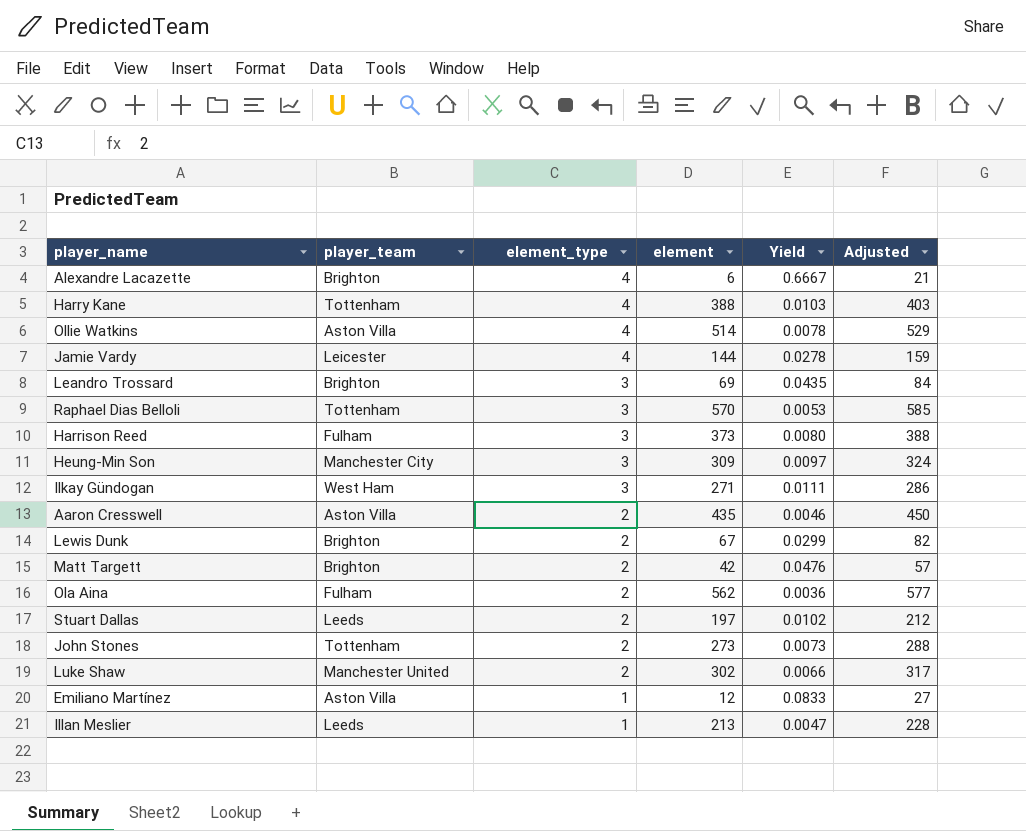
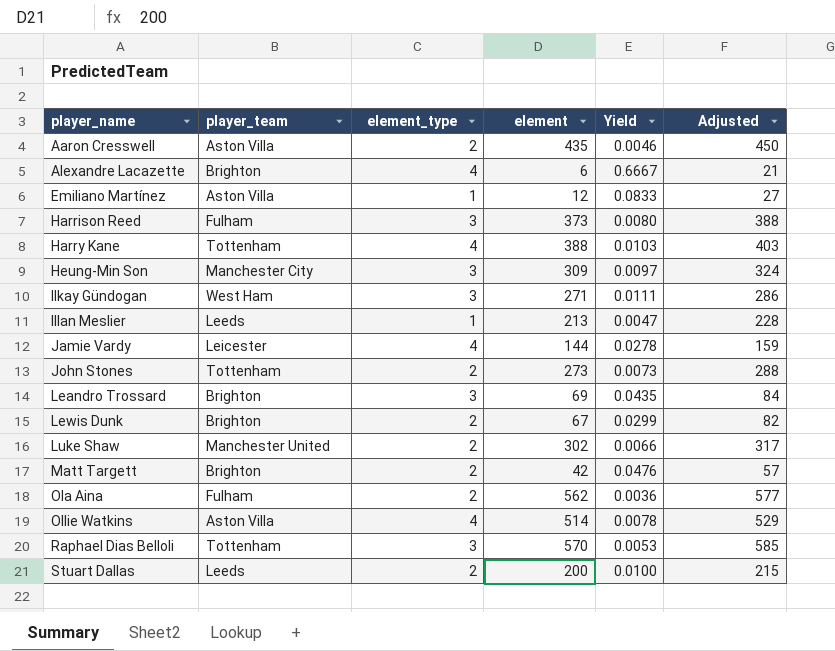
row order: element_type descending -> player_name ascending
Stuart Dallas | element: 197 -> 200
Stuart Dallas | Yield: 0.0102 -> 0.0100
Stuart Dallas | Adjusted: 212 -> 215

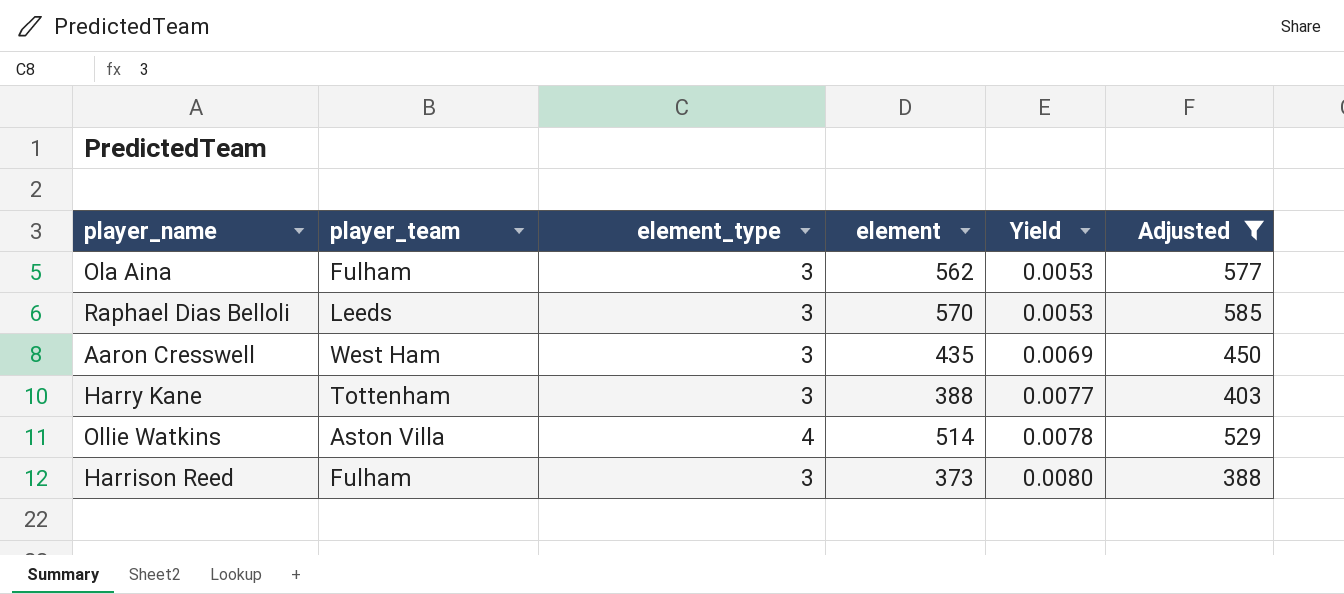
filter: none -> Adjusted >= 388
row order: player_name ascending -> Yield ascending
Ola Aina | element_type: 2 -> 3
Ola Aina | Yield: 0.0036 -> 0.0053
Raphael Dias Belloli | player_team: Tottenham -> Leeds
Aaron Cresswell | player_team: Aston Villa -> West Ham
Aaron Cresswell | element_type: 2 -> 3
Aaron Cresswell | Yield: 0.0046 -> 0.0069
Harry Kane | element_type: 4 -> 3
Harry Kane | Yield: 0.0103 -> 0.0077

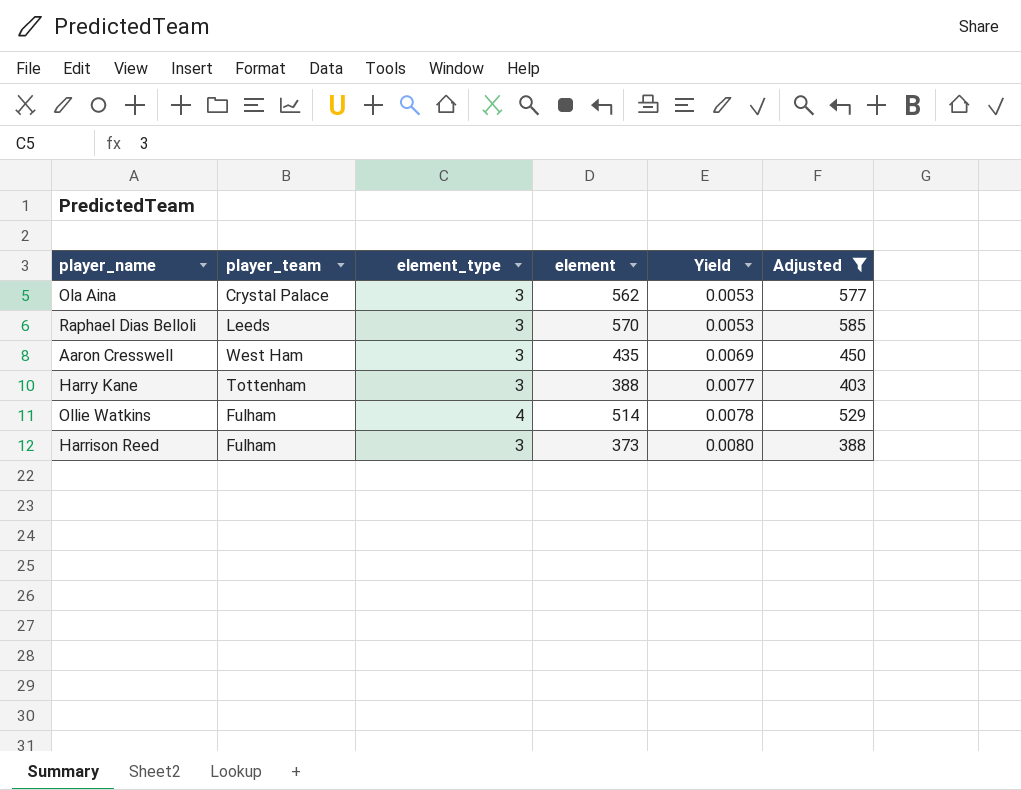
Ola Aina | player_team: Fulham -> Crystal Palace
Ollie Watkins | player_team: Aston Villa -> Fulham

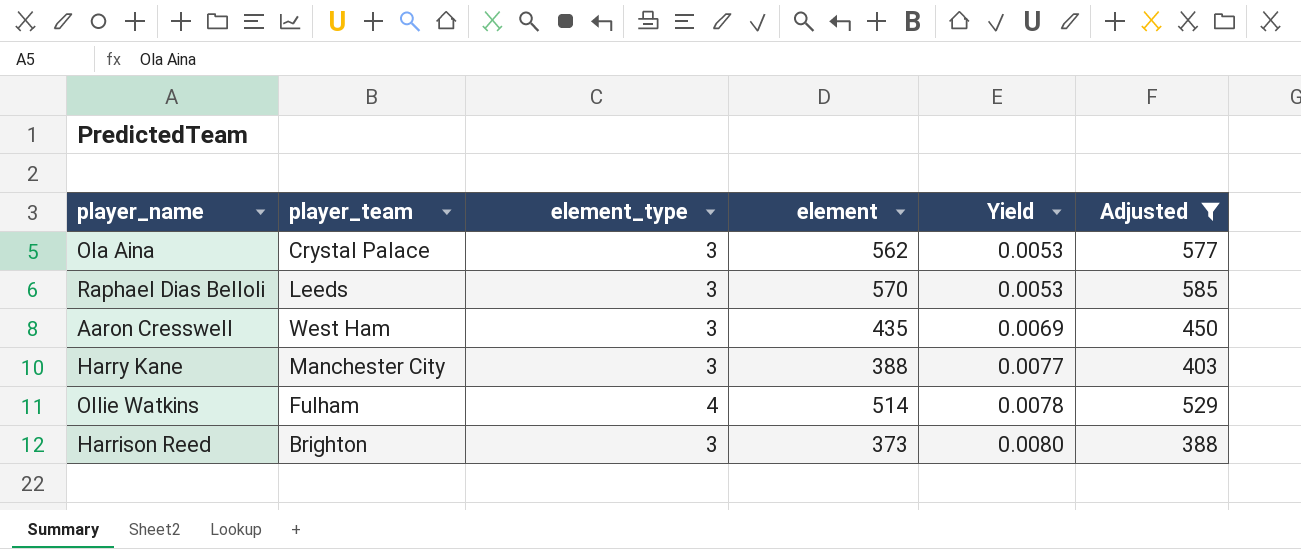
Harry Kane | player_team: Tottenham -> Manchester City
Harrison Reed | player_team: Fulham -> Brighton

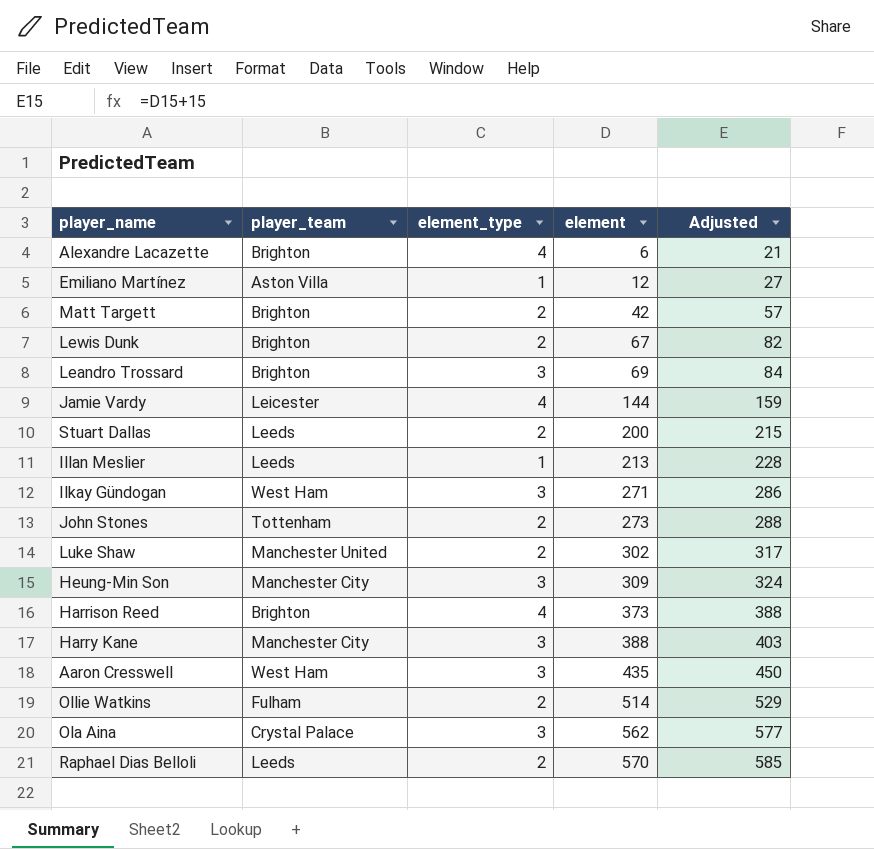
filter: Adjusted >= 388 -> none
row order: Yield ascending -> element ascending
column Yield | formula: [element_type] / [element] -> none
Harrison Reed | element_type: 3 -> 4
Ollie Watkins | element_type: 4 -> 2
Raphael Dias Belloli | element_type: 3 -> 2

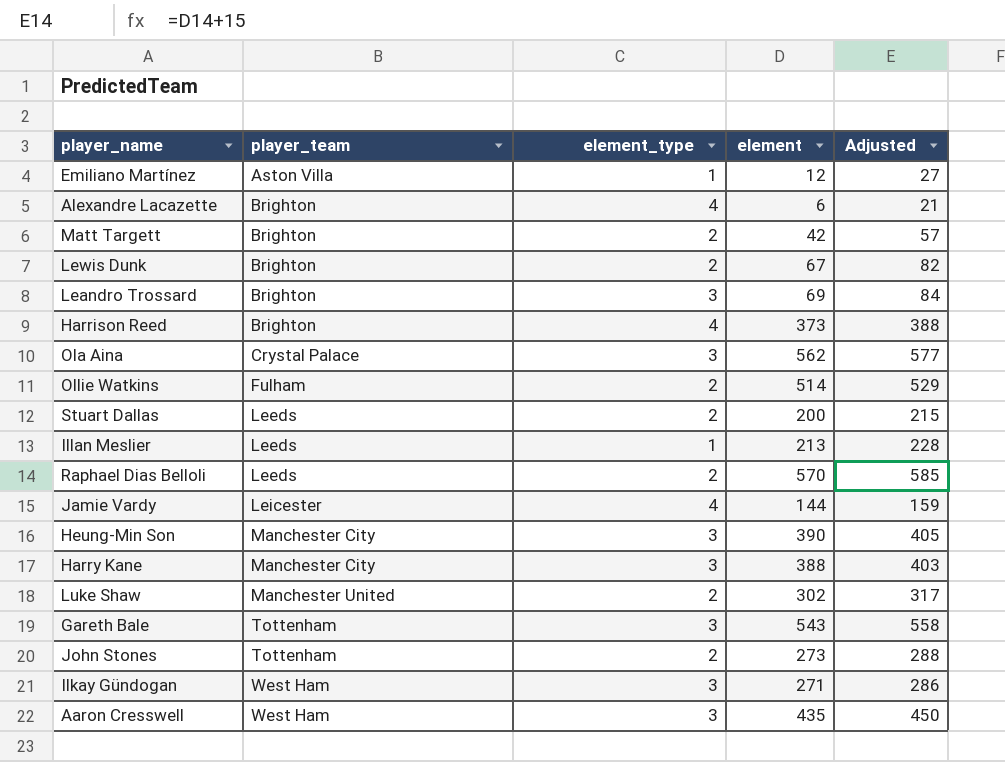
row order: element ascending -> player_team ascending
Heung-Min Son | element: 309 -> 390
Heung-Min Son | Adjusted: 324 -> 405
row Gareth Bale: none -> Tottenham | 3 | 543 | 558

